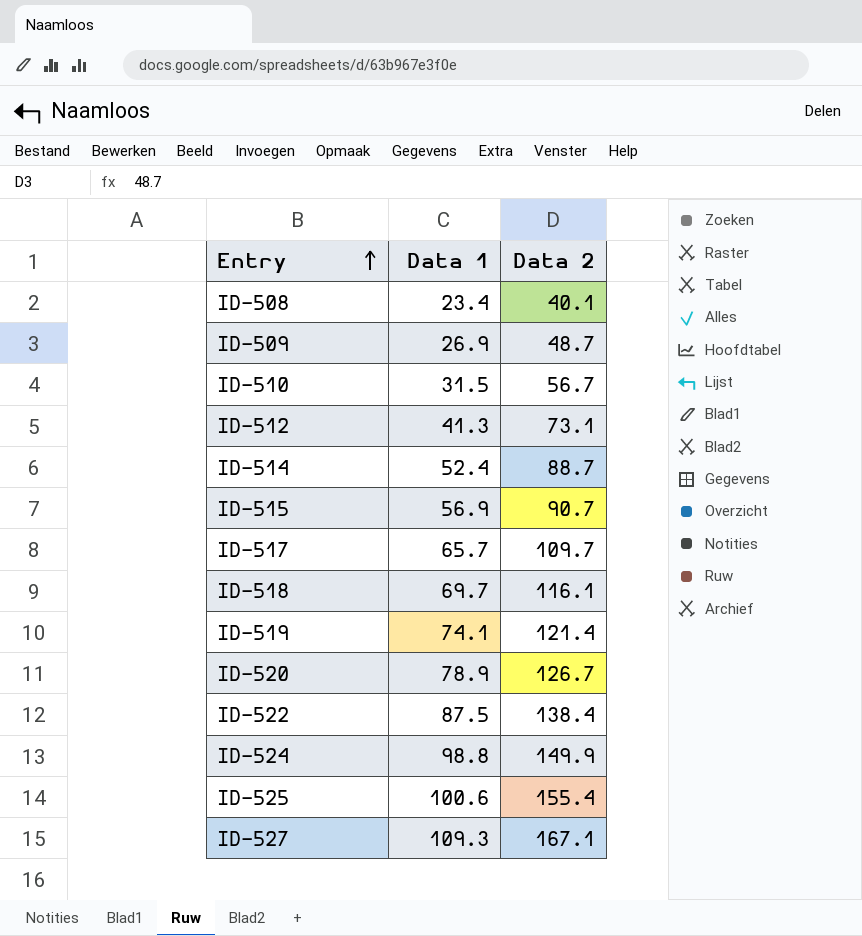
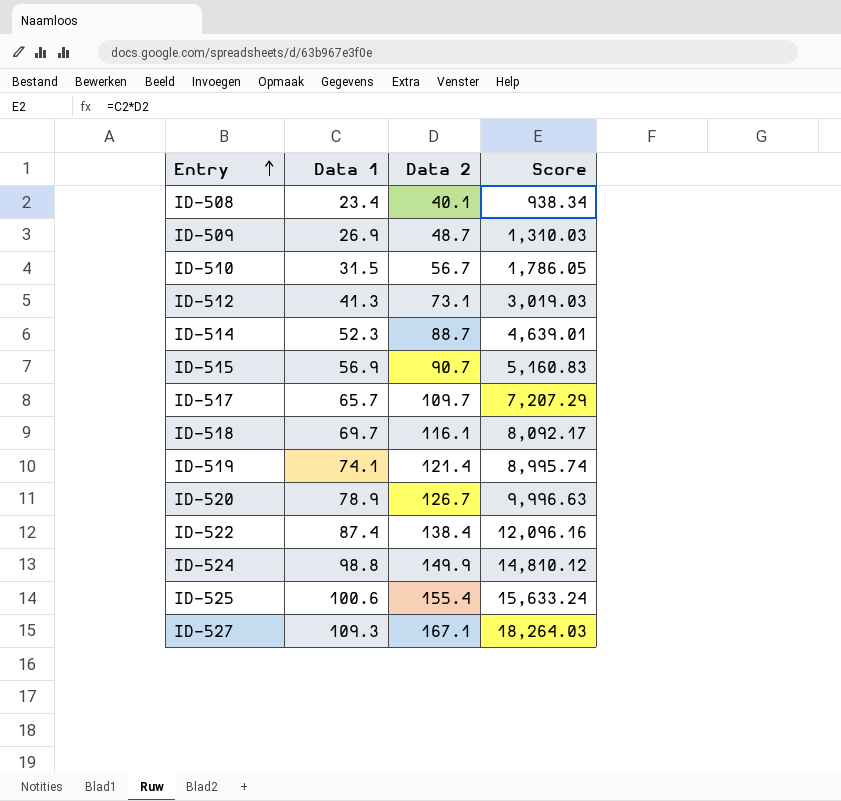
column Score | formula: none -> [Data 1] * [Data 2]
ID-514 | Data 1: 52.4 -> 52.3
ID-522 | Data 1: 87.5 -> 87.4

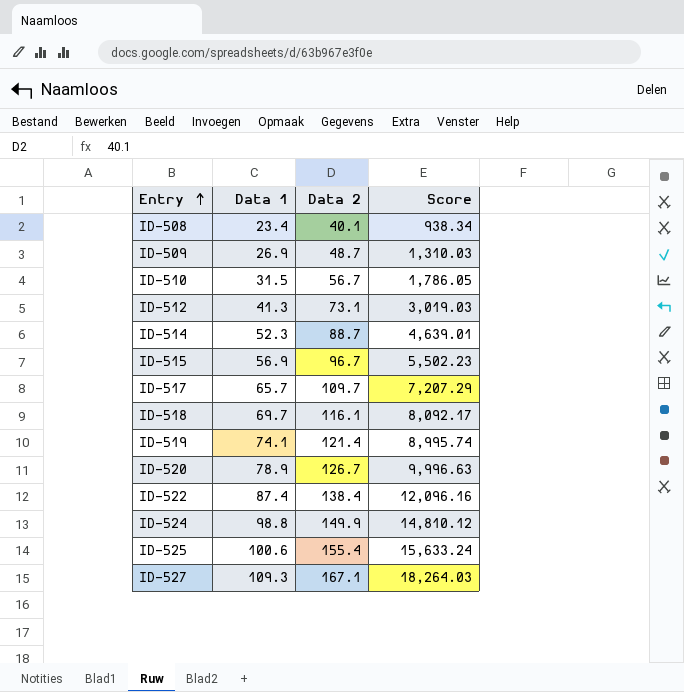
ID-515 | Data 2: 90.7 -> 96.7
ID-515 | Score: 5,160.83 -> 5,502.23

